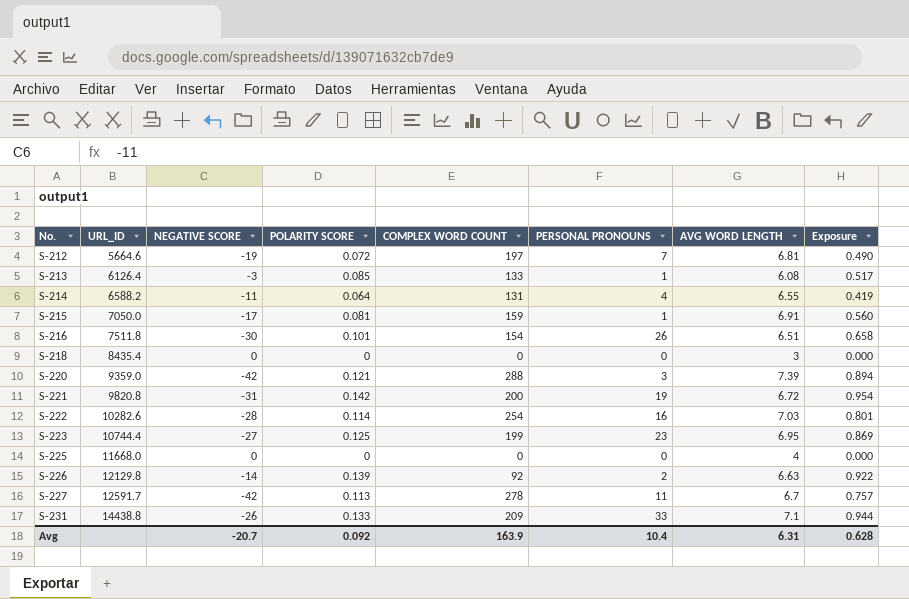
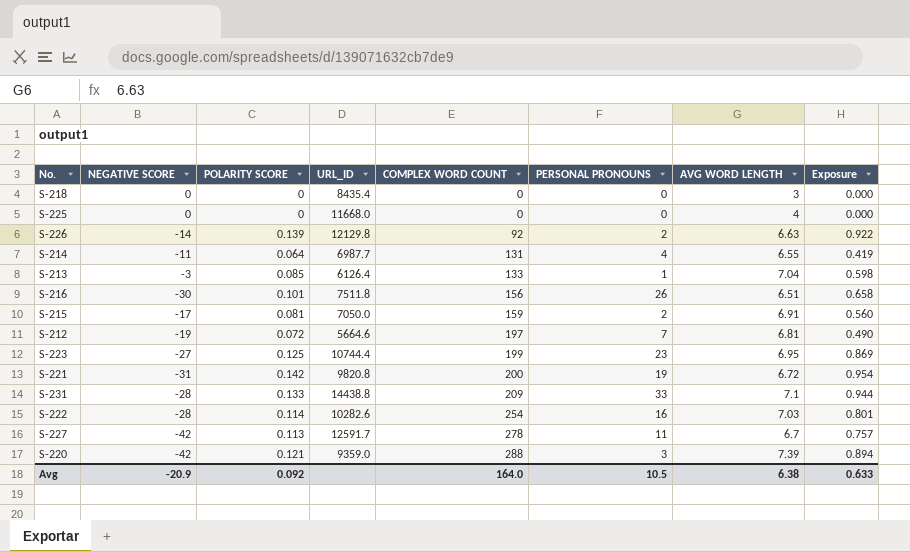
row order: No. ascending -> COMPLEX WORD COUNT ascending
column URL_ID | position: 2 -> 4
S-214 | URL_ID: 6588.2 -> 6987.7
S-213 | AVG WORD LENGTH: 6.08 -> 7.04
S-213 | Exposure: 0.517 -> 0.598
S-216 | COMPLEX WORD COUNT: 154 -> 156
S-215 | PERSONAL PRONOUNS: 1 -> 2
S-231 | NEGATIVE SCORE: -26 -> -28
Avg | NEGATIVE SCORE: -20.7 -> -20.9
Avg | COMPLEX WORD COUNT: 163.9 -> 164.0
Avg | PERSONAL PRONOUNS: 10.4 -> 10.5
Avg | AVG WORD LENGTH: 6.31 -> 6.38
Avg | Exposure: 0.628 -> 0.633

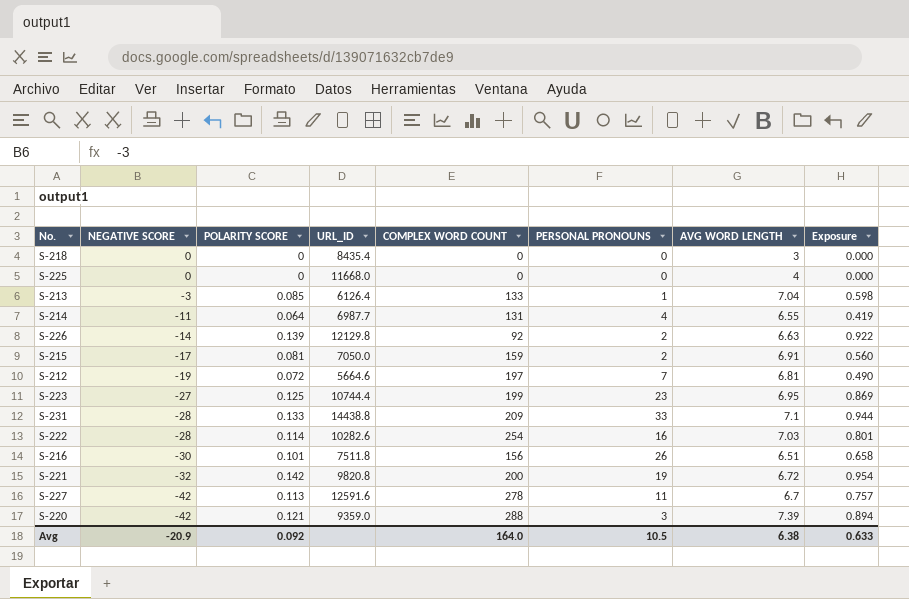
row order: COMPLEX WORD COUNT ascending -> NEGATIVE SCORE descending
S-221 | NEGATIVE SCORE: -31 -> -32
S-227 | URL_ID: 12591.7 -> 12591.6

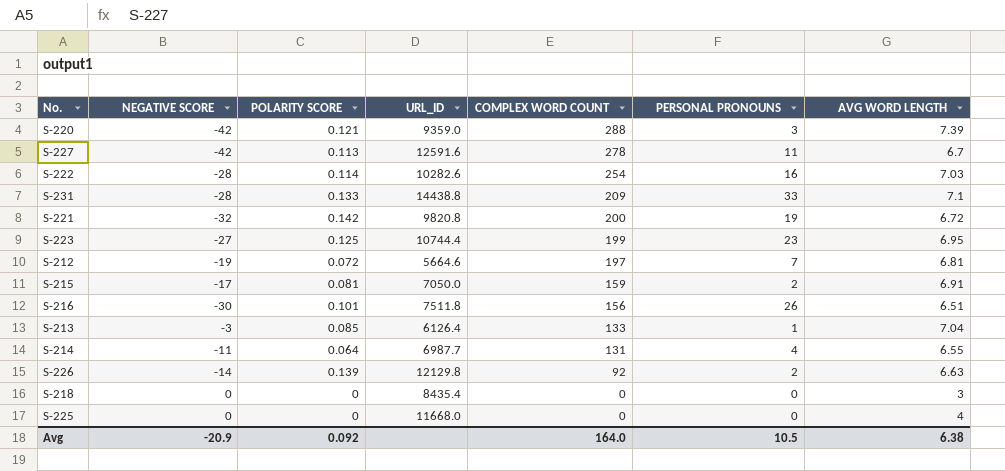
row order: NEGATIVE SCORE descending -> COMPLEX WORD COUNT descending
column Exposure | formula: [POLARITY SCORE] * [AVG WORD LENGTH] -> none

